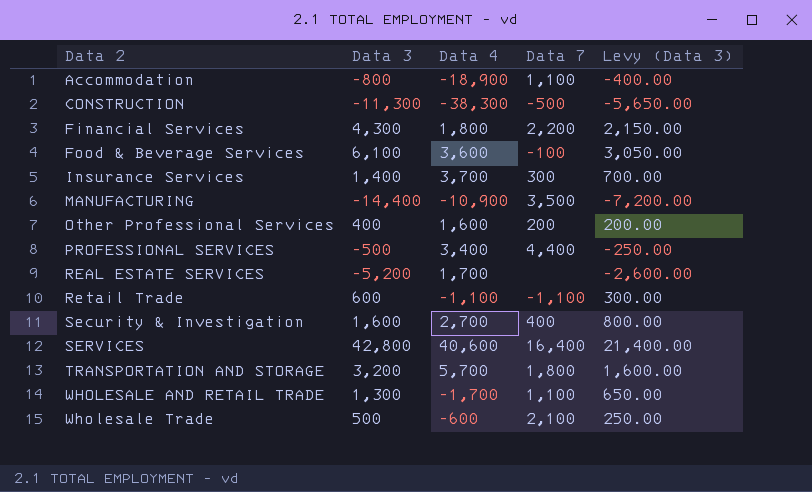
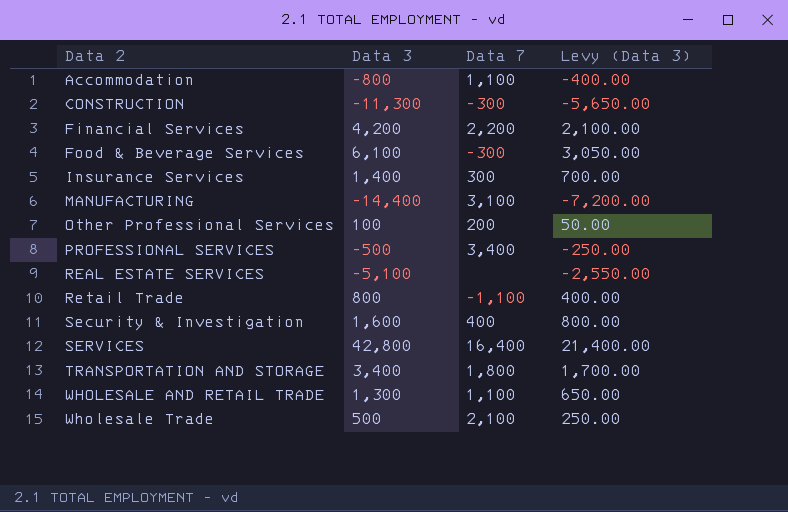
column Data 4 | position: 3 -> none
CONSTRUCTION | Data 7: -500 -> -300
Financial Services | Data 3: 4,300 -> 4,200
Financial Services | Levy (Data 3): 2,150.00 -> 2,100.00
Food & Beverage Services | Data 7: -100 -> -300
MANUFACTURING | Data 7: 3,500 -> 3,100
Other Professional Services | Data 3: 400 -> 100
Other Professional Services | Levy (Data 3): 200.00 -> 50.00
PROFESSIONAL SERVICES | Data 7: 4,400 -> 3,400
REAL ESTATE SERVICES | Data 3: -5,200 -> -5,100
REAL ESTATE SERVICES | Levy (Data 3): -2,600.00 -> -2,550.00
Retail Trade | Data 3: 600 -> 800
Retail Trade | Levy (Data 3): 300.00 -> 400.00
TRANSPORTATION AND STORAGE | Data 3: 3,200 -> 3,400
TRANSPORTATION AND STORAGE | Levy (Data 3): 1,600.00 -> 1,700.00

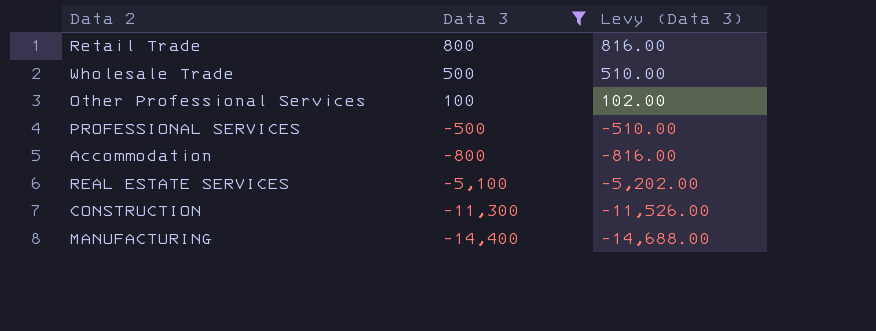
filter: none -> Data 3 <= 800
row order: Data 2 ascending -> Data 3 descending
column Data 7 | position: 3 -> none
column Levy (Data 3) | formula: [Data 3] * 0.5 -> [Data 3] * 1.02

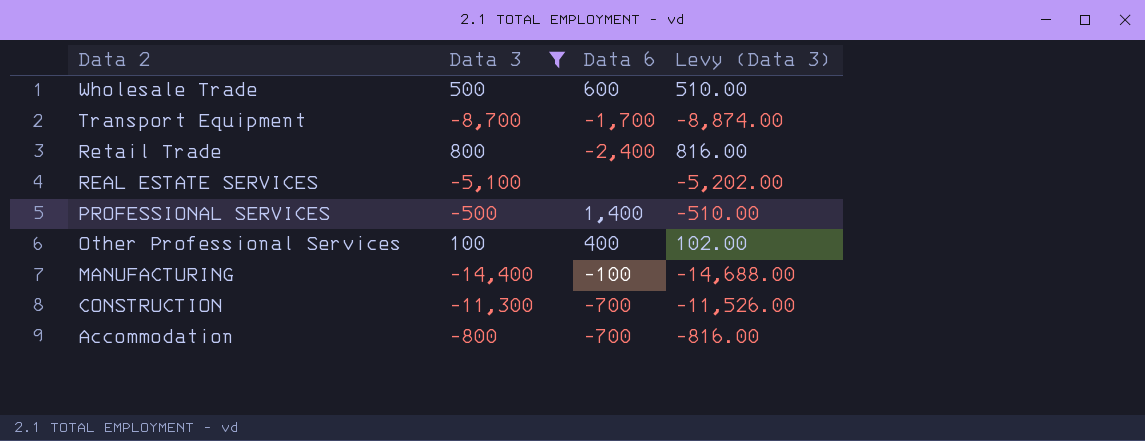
row order: Data 3 descending -> Data 2 descending
column Data 6 | position: none -> 3
row Transport Equipment: none -> -8,700 | -1,700 | -8,874.00

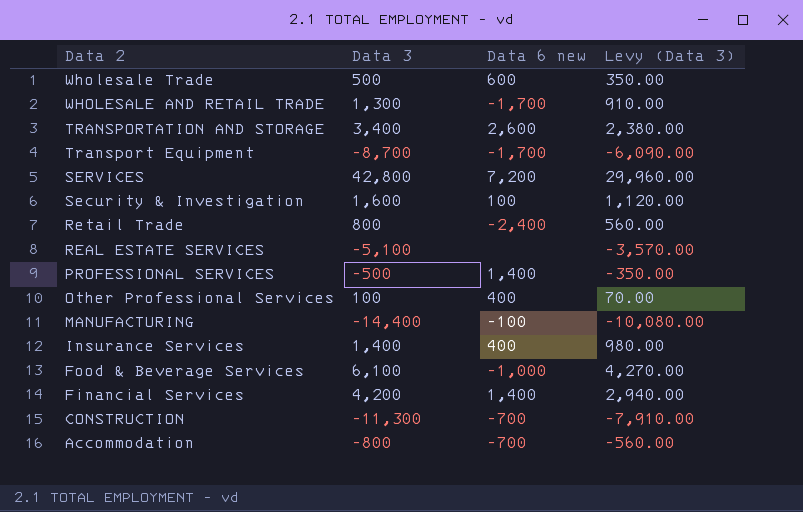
filter: Data 3 <= 800 -> none
column name: Data 6 -> Data 6 new
column Levy (Data 3) | formula: [Data 3] * 1.02 -> [Data 3] * 0.7

